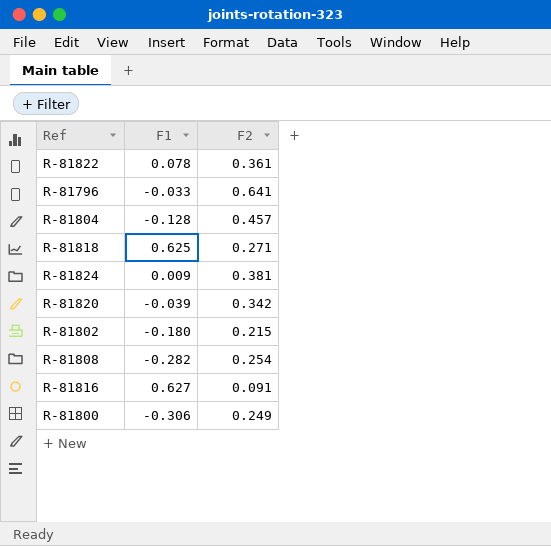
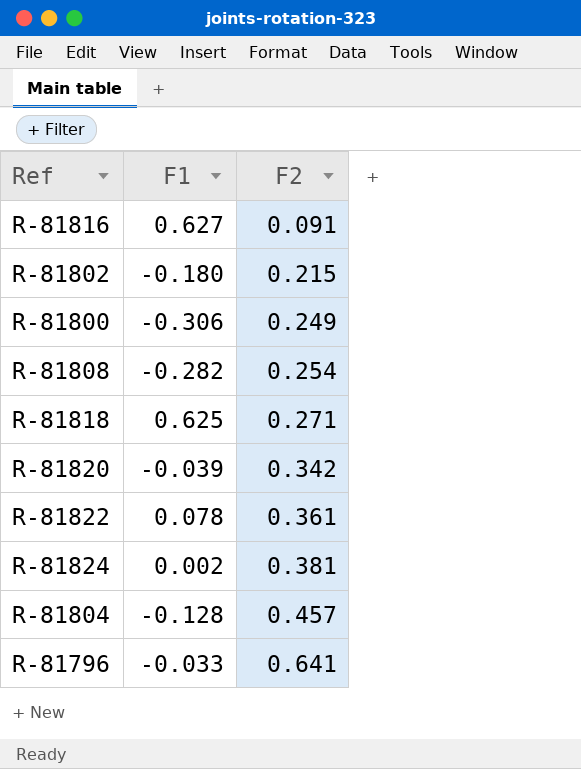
row order: none -> F2 ascending
R-81824 | F1: 0.009 -> 0.002

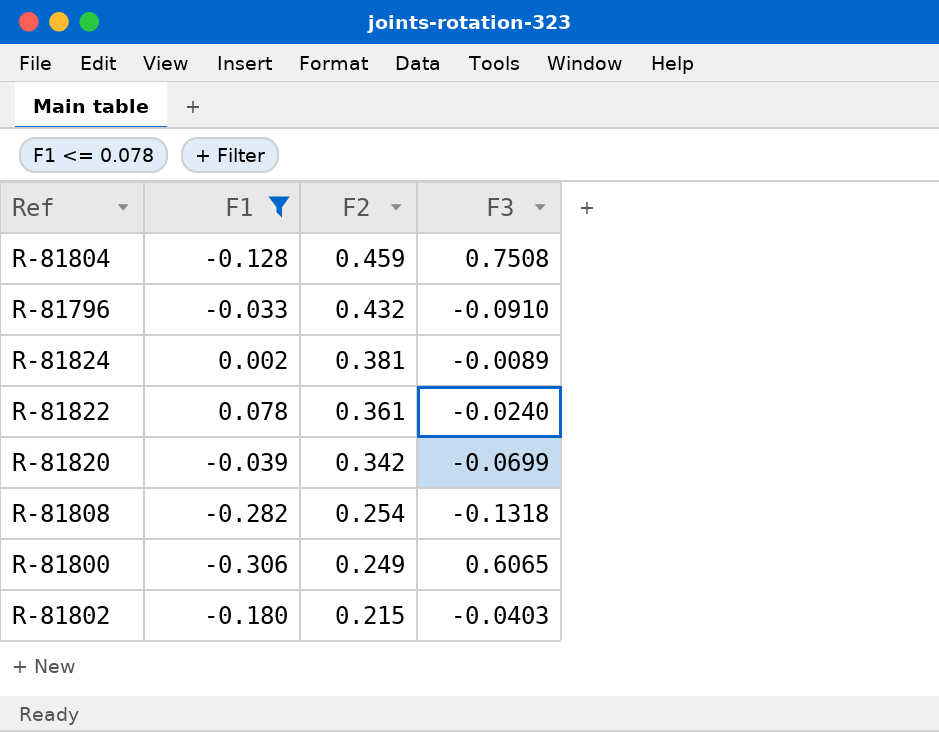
filter: none -> F1 <= 0.078
row order: F2 ascending -> F2 descending
column F3 | position: none -> 4
R-81804 | F2: 0.457 -> 0.459
R-81796 | F2: 0.641 -> 0.432

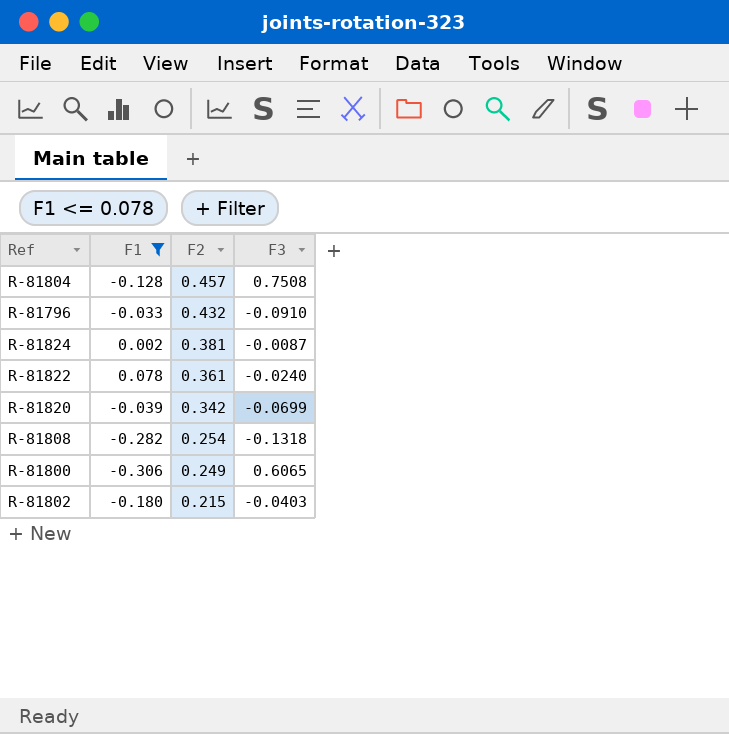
R-81804 | F2: 0.459 -> 0.457
R-81824 | F3: -0.0089 -> -0.0087

